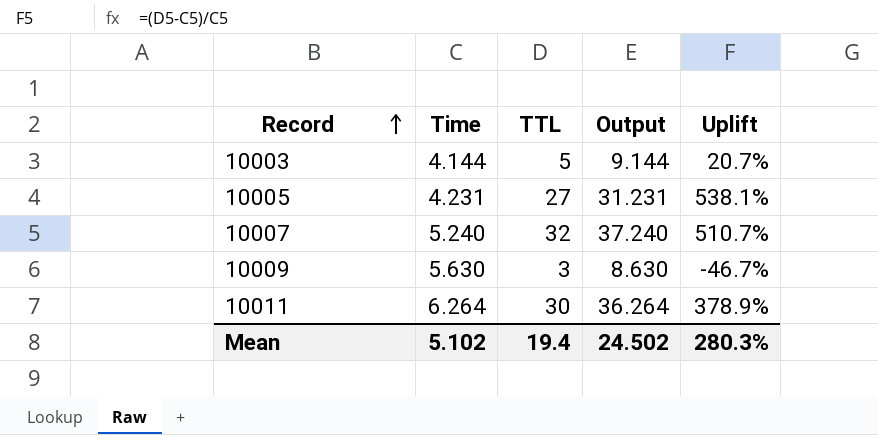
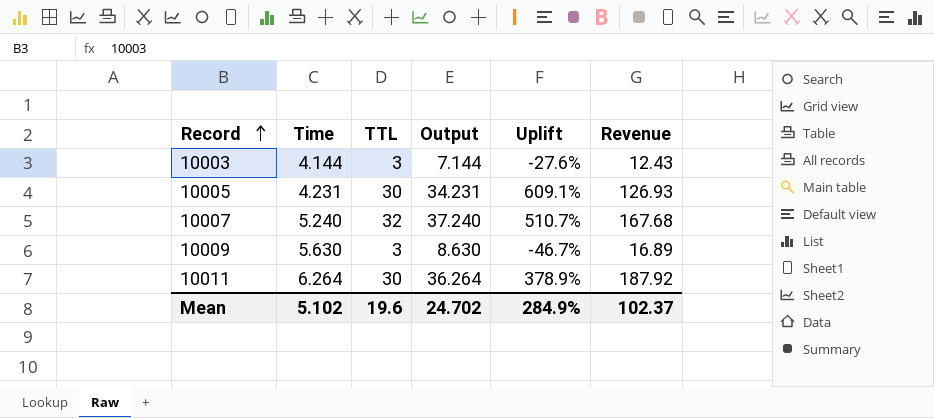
column Revenue | formula: none -> [Time] * [TTL]
10003 | TTL: 5 -> 3
10003 | Output: 9.144 -> 7.144
10003 | Uplift: 20.7% -> -27.6%
10005 | TTL: 27 -> 30
10005 | Output: 31.231 -> 34.231
10005 | Uplift: 538.1% -> 609.1%
Mean | TTL: 19.4 -> 19.6
Mean | Output: 24.502 -> 24.702
Mean | Uplift: 280.3% -> 284.9%

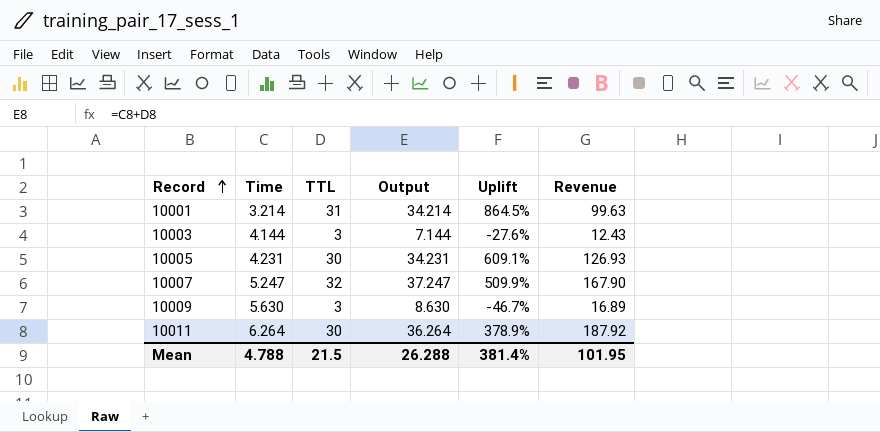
row 10001: none -> 3.214 | 31 | 34.214 | 864.5% | 99.63
10007 | Time: 5.240 -> 5.247
10007 | Output: 37.240 -> 37.247
10007 | Uplift: 510.7% -> 509.9%
10007 | Revenue: 167.68 -> 167.90
Mean | Time: 5.102 -> 4.788
Mean | TTL: 19.6 -> 21.5
Mean | Output: 24.702 -> 26.288
Mean | Uplift: 284.9% -> 381.4%
Mean | Revenue: 102.37 -> 101.95

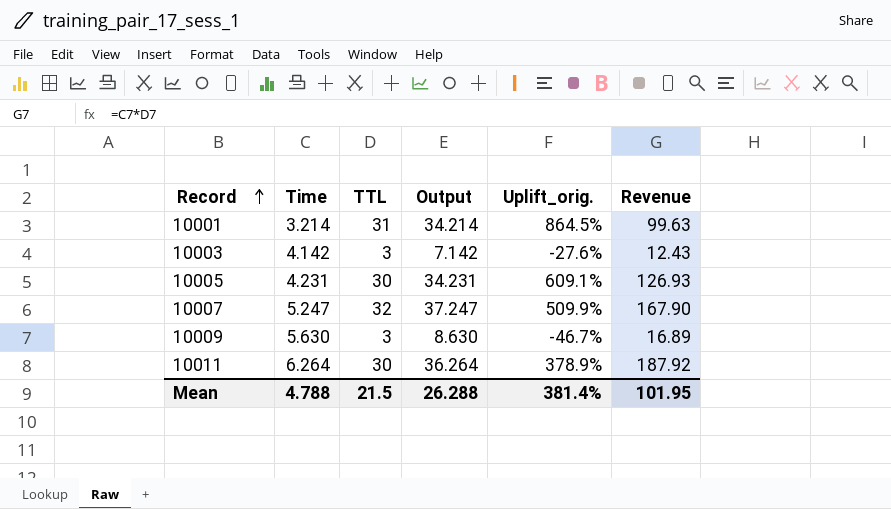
column name: Uplift -> Uplift_orig.
10003 | Time: 4.144 -> 4.142
10003 | Output: 7.144 -> 7.142

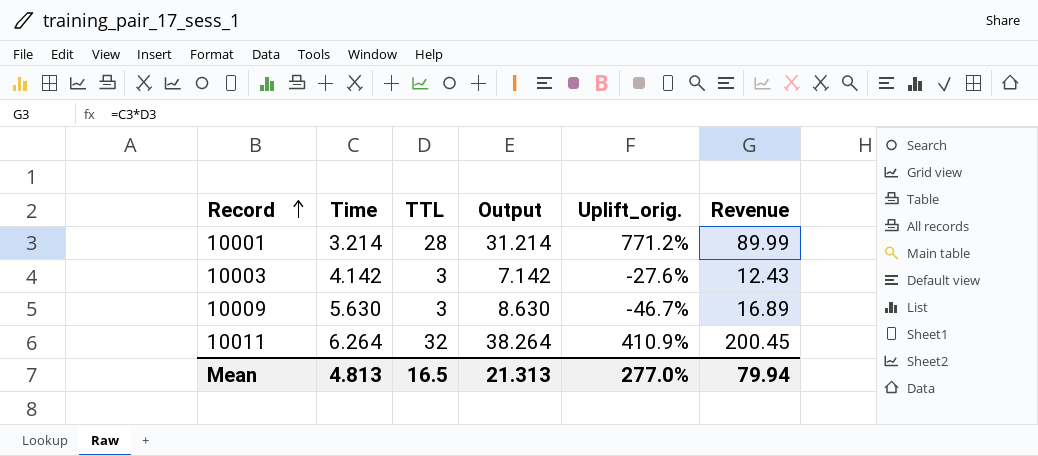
row 10005: 4.231 | 30 | 34.231 | 609.1% | 126.93 -> none
row 10007: 5.247 | 32 | 37.247 | 509.9% | 167.90 -> none
10001 | TTL: 31 -> 28
10001 | Output: 34.214 -> 31.214
10001 | Uplift_orig.: 864.5% -> 771.2%
10001 | Revenue: 99.63 -> 89.99
10011 | TTL: 30 -> 32
10011 | Output: 36.264 -> 38.264
10011 | Uplift_orig.: 378.9% -> 410.9%
10011 | Revenue: 187.92 -> 200.45
Mean | Time: 4.788 -> 4.813
Mean | TTL: 21.5 -> 16.5
Mean | Output: 26.288 -> 21.313
Mean | Uplift_orig.: 381.4% -> 277.0%
Mean | Revenue: 101.95 -> 79.94

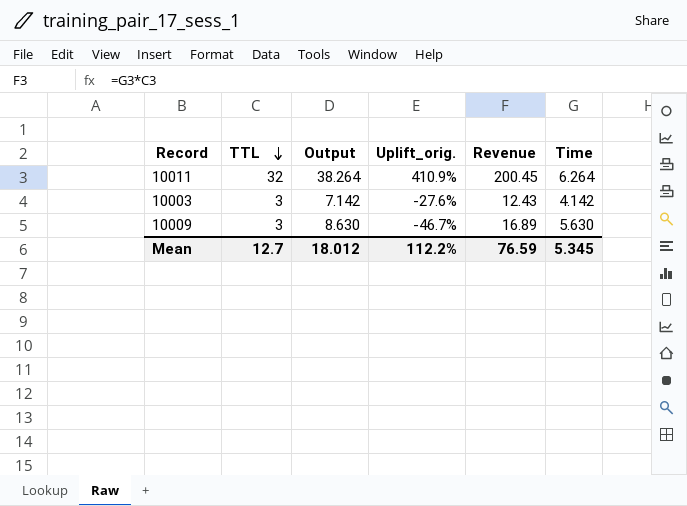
row order: Record ascending -> TTL descending
column Time | position: 2 -> 6
row 10001: 3.214 | 28 | 31.214 | 771.2% | 89.99 -> none
Mean | TTL: 16.5 -> 12.7
Mean | Output: 21.313 -> 18.012
Mean | Uplift_orig.: 277.0% -> 112.2%
Mean | Revenue: 79.94 -> 76.59
Mean | Time: 4.813 -> 5.345

